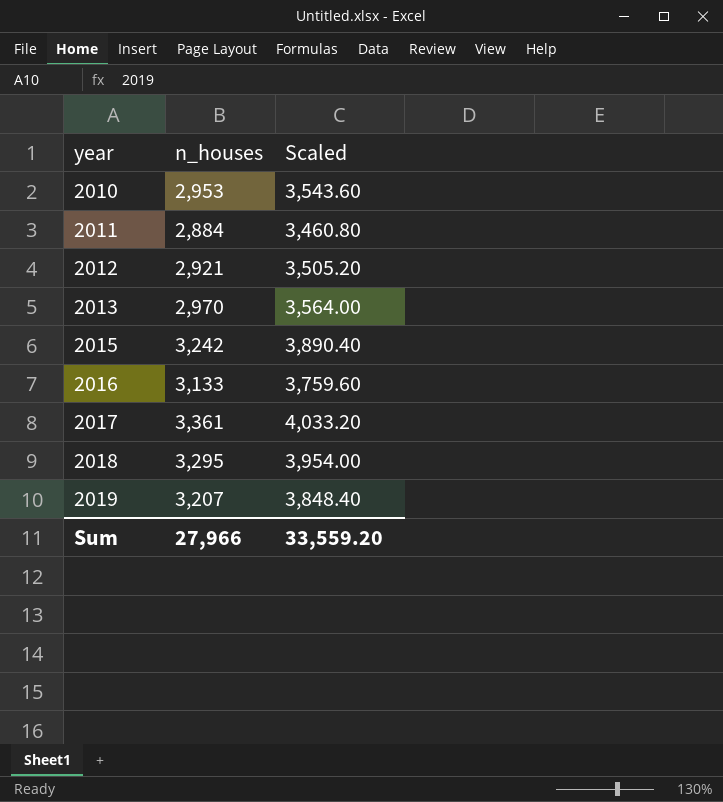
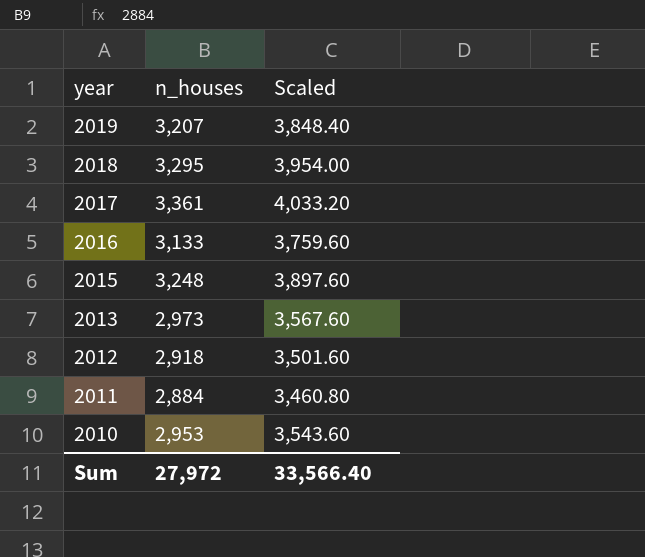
row order: year ascending -> year descending
2015 | n_houses: 3,242 -> 3,248
2015 | Scaled: 3,890.40 -> 3,897.60
2013 | n_houses: 2,970 -> 2,973
2013 | Scaled: 3,564.00 -> 3,567.60
2012 | n_houses: 2,921 -> 2,918
2012 | Scaled: 3,505.20 -> 3,501.60
Sum | n_houses: 27,966 -> 27,972
Sum | Scaled: 33,559.20 -> 33,566.40

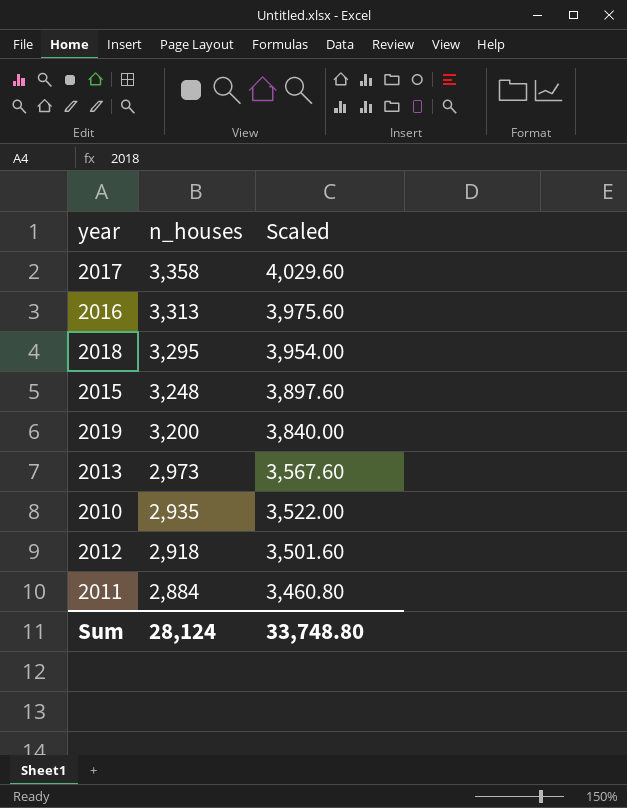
row order: year descending -> n_houses descending
2017 | n_houses: 3,361 -> 3,358
2017 | Scaled: 4,033.20 -> 4,029.60
2016 | n_houses: 3,133 -> 3,313
2016 | Scaled: 3,759.60 -> 3,975.60
2019 | n_houses: 3,207 -> 3,200
2019 | Scaled: 3,848.40 -> 3,840.00
2010 | n_houses: 2,953 -> 2,935
2010 | Scaled: 3,543.60 -> 3,522.00
Sum | n_houses: 27,972 -> 28,124
Sum | Scaled: 33,566.40 -> 33,748.80

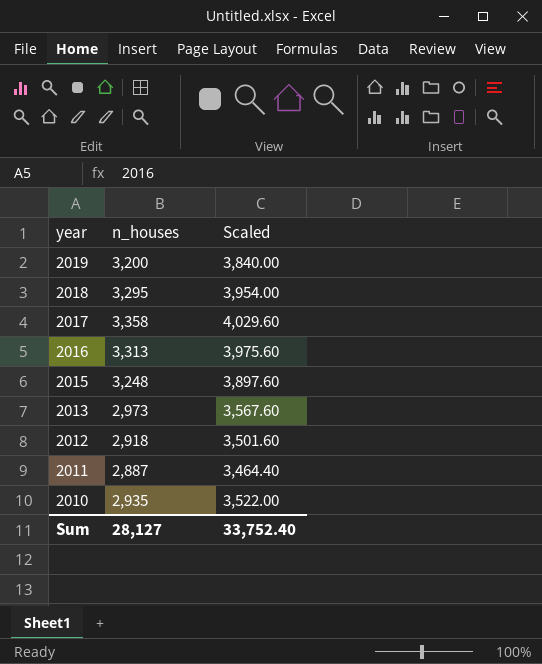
row order: n_houses descending -> year descending
2011 | n_houses: 2,884 -> 2,887
2011 | Scaled: 3,460.80 -> 3,464.40
Sum | n_houses: 28,124 -> 28,127
Sum | Scaled: 33,748.80 -> 33,752.40

